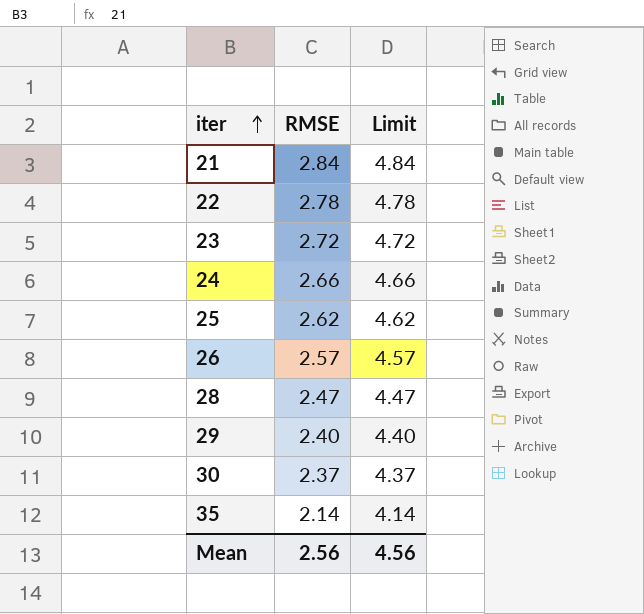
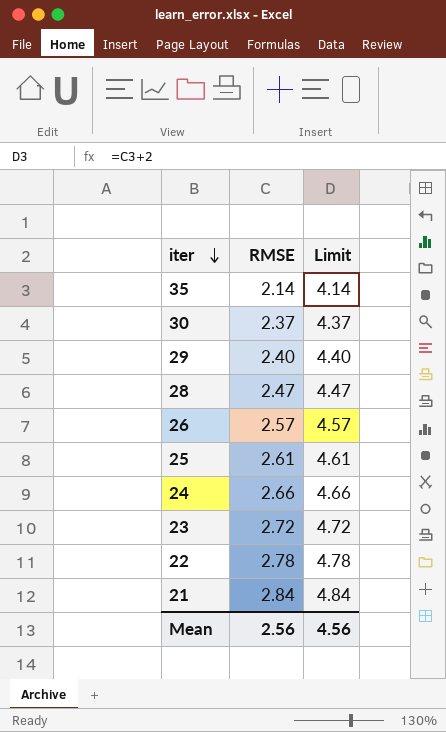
row order: iter ascending -> iter descending
25 | RMSE: 2.62 -> 2.61
25 | Limit: 4.62 -> 4.61

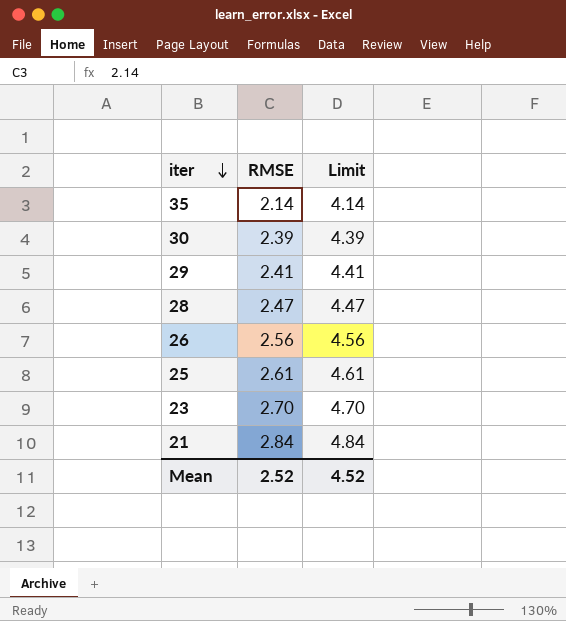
row 24: 2.66 | 4.66 -> none
row 22: 2.78 | 4.78 -> none
30 | RMSE: 2.37 -> 2.39
30 | Limit: 4.37 -> 4.39
29 | RMSE: 2.40 -> 2.41
29 | Limit: 4.40 -> 4.41
26 | RMSE: 2.57 -> 2.56
26 | Limit: 4.57 -> 4.56
23 | RMSE: 2.72 -> 2.70
23 | Limit: 4.72 -> 4.70
Mean | RMSE: 2.56 -> 2.52
Mean | Limit: 4.56 -> 4.52

